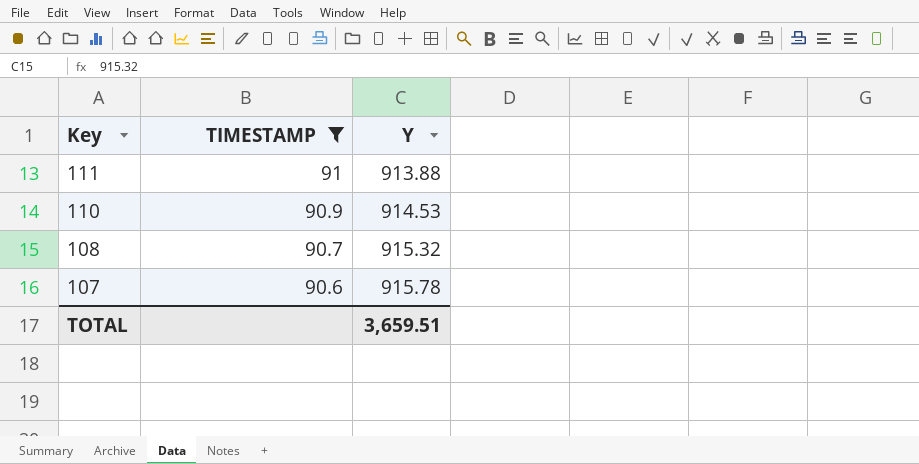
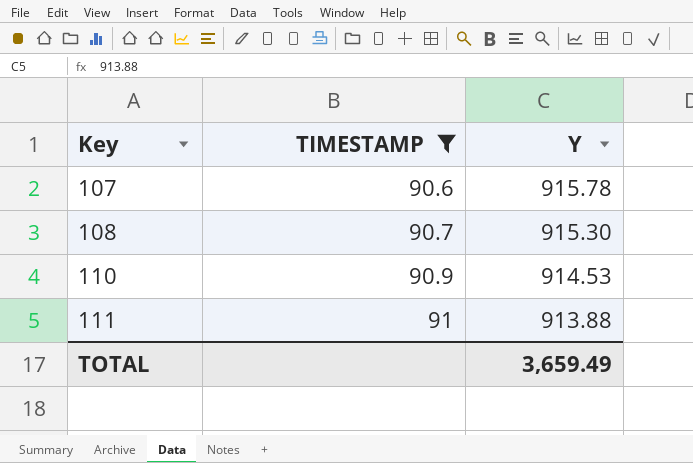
row order: Key descending -> Key ascending
108 | Y: 915.32 -> 915.30
TOTAL | Y: 3,659.51 -> 3,659.49

